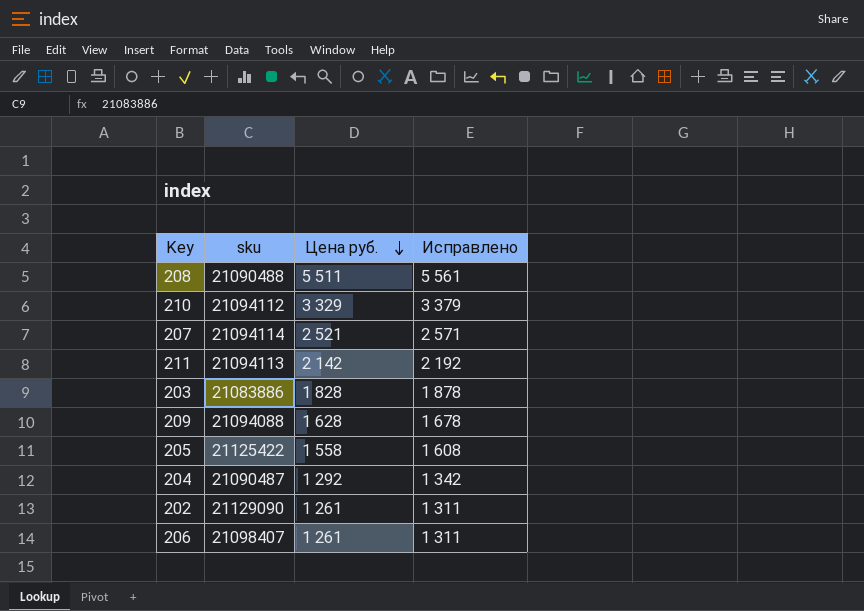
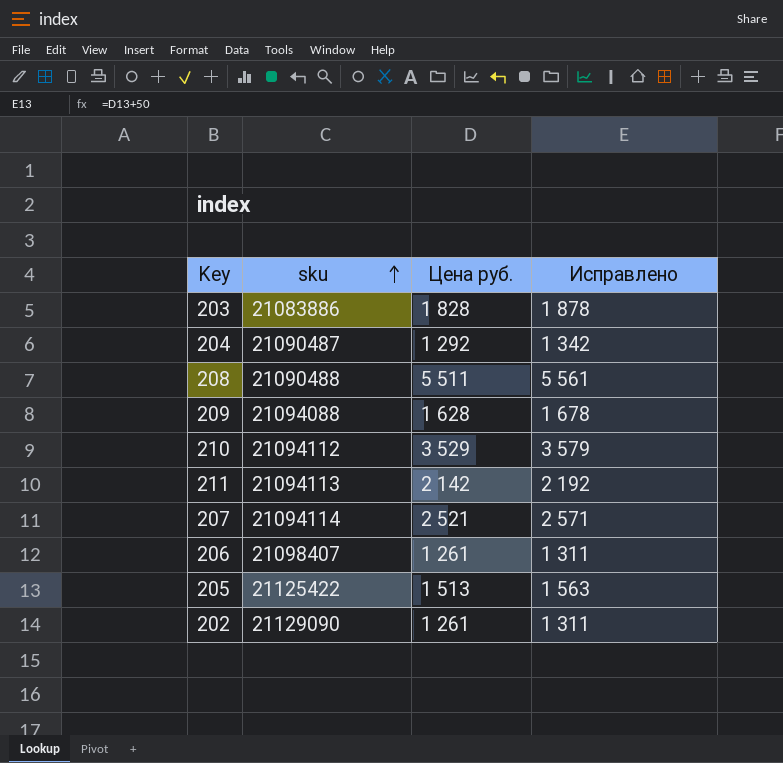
row order: Цена руб. descending -> sku ascending
210 | Цена руб.: 3 329 -> 3 529
210 | Исправлено: 3 379 -> 3 579
205 | Цена руб.: 1 558 -> 1 513
205 | Исправлено: 1 608 -> 1 563

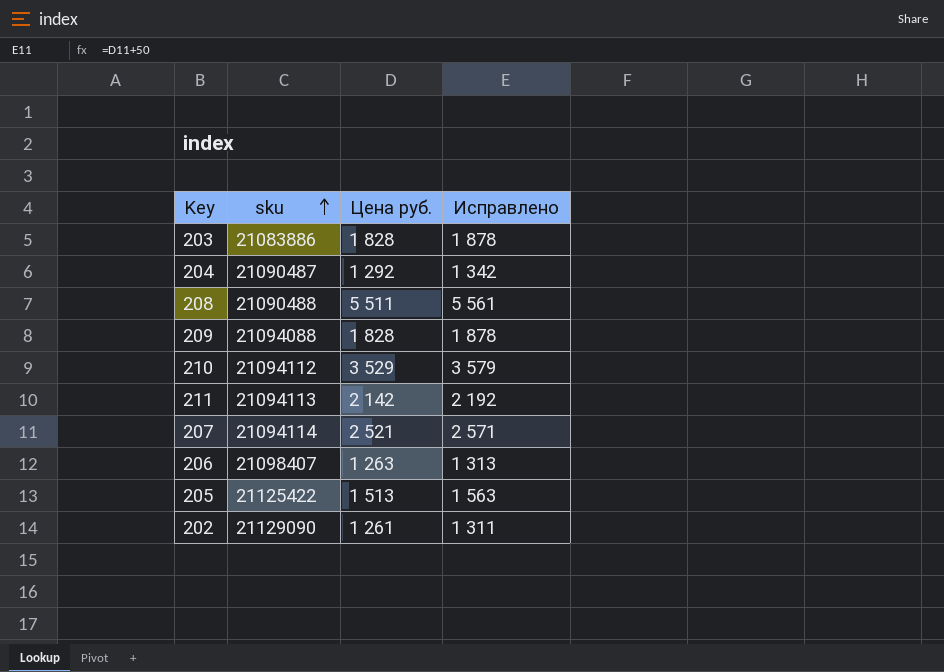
209 | Цена руб.: 1 628 -> 1 828
209 | Исправлено: 1 678 -> 1 878
206 | Цена руб.: 1 261 -> 1 263
206 | Исправлено: 1 311 -> 1 313

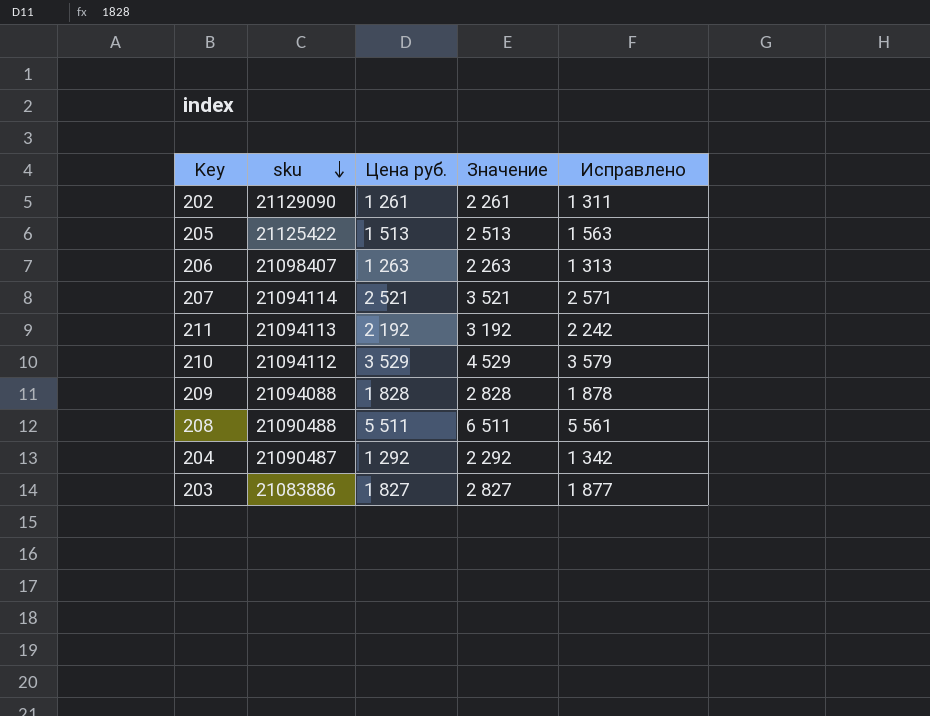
row order: sku ascending -> sku descending
column Значение | formula: none -> [Цена руб.] + 1000
211 | Цена руб.: 2 142 -> 2 192
211 | Исправлено: 2 192 -> 2 242
203 | Цена руб.: 1 828 -> 1 827
203 | Исправлено: 1 878 -> 1 877

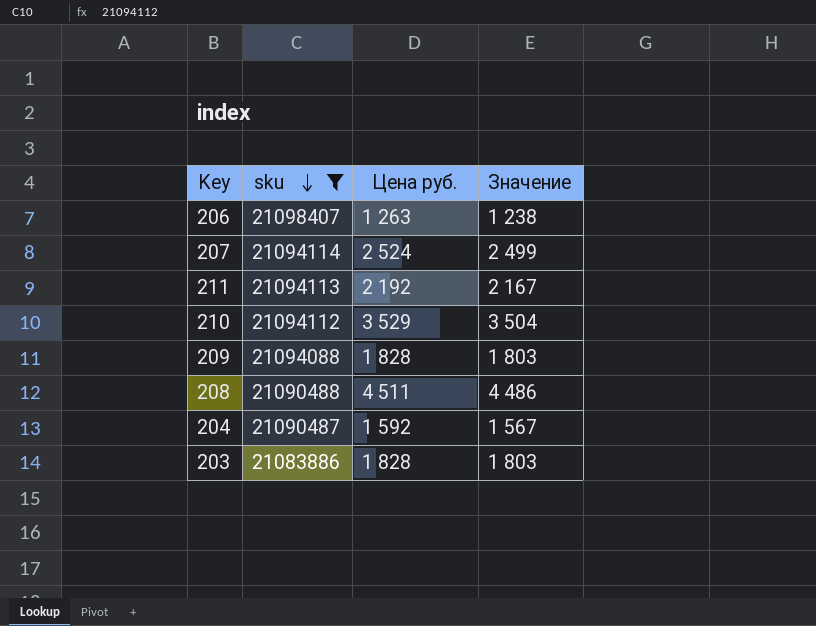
filter: none -> sku <= 21098407
column Исправлено | formula: [Цена руб.] + 50 -> none
column Значение | formula: [Цена руб.] + 1000 -> [Цена руб.] - 25
207 | Цена руб.: 2 521 -> 2 524
208 | Цена руб.: 5 511 -> 4 511
204 | Цена руб.: 1 292 -> 1 592
203 | Цена руб.: 1 827 -> 1 828

